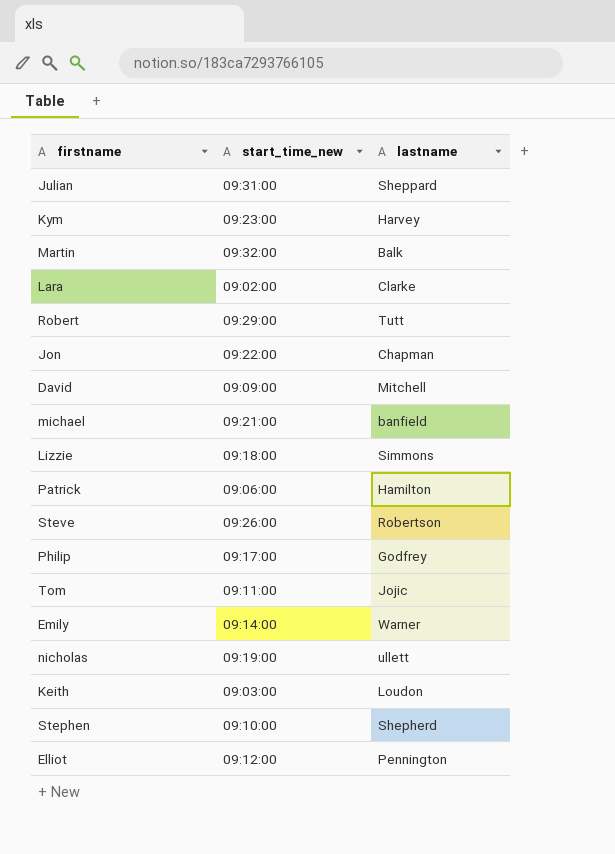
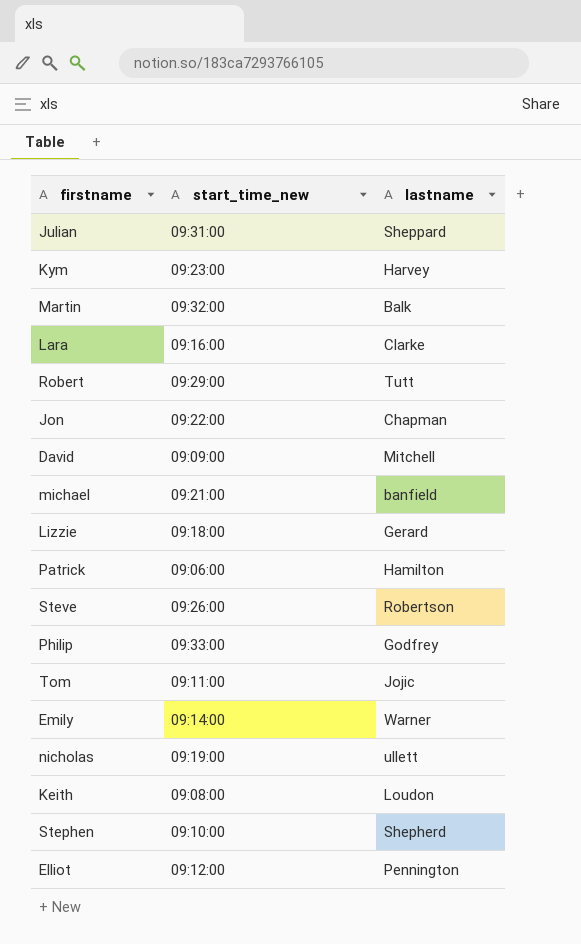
Lara | start_time_new: 09:02:00 -> 09:16:00
Lizzie | lastname: Simmons -> Gerard
Philip | start_time_new: 09:17:00 -> 09:33:00
Keith | start_time_new: 09:03:00 -> 09:08:00

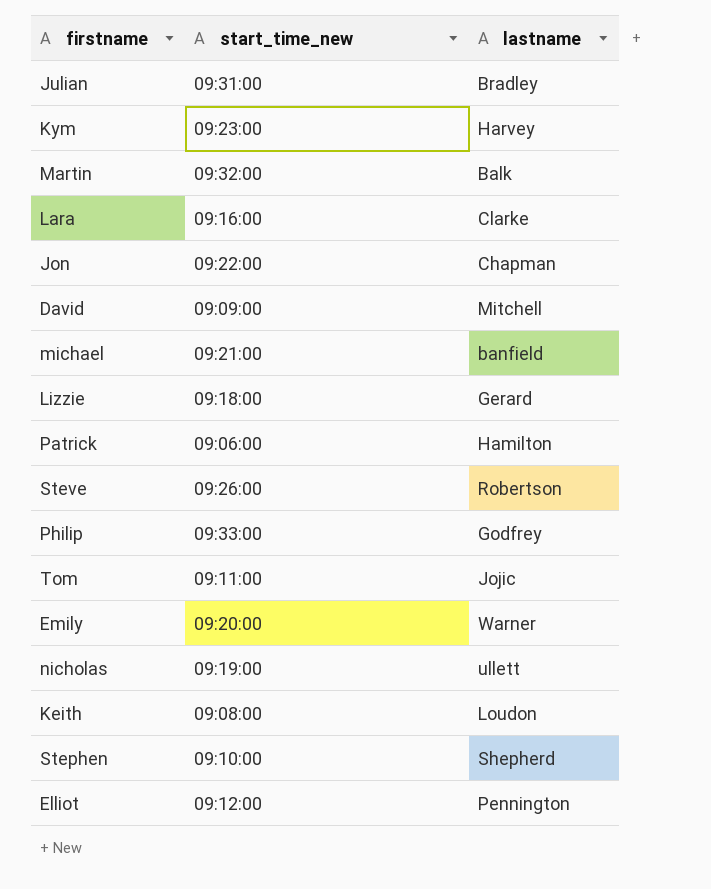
row Robert: 09:29:00 | Tutt -> none
Julian | lastname: Sheppard -> Bradley
Emily | start_time_new: 09:14:00 -> 09:20:00

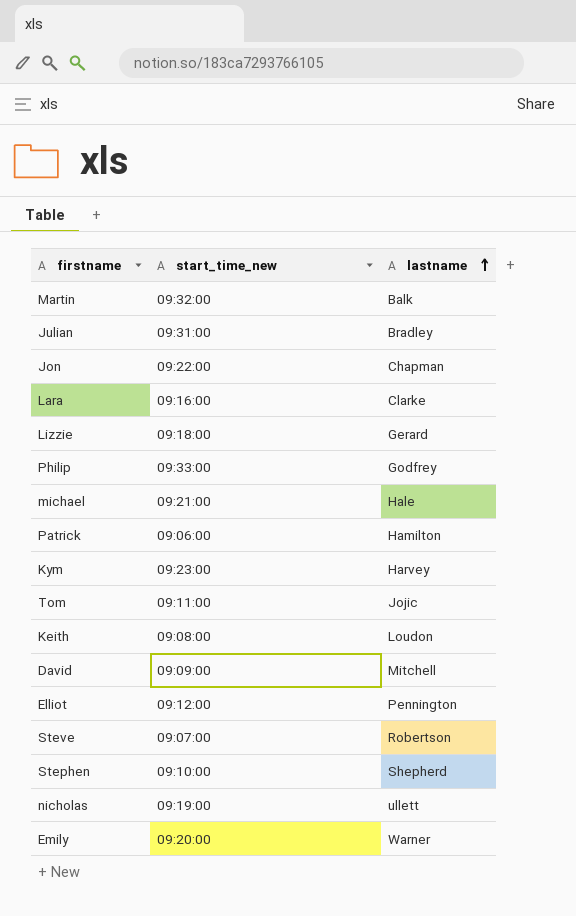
row order: none -> lastname ascending
michael | lastname: banfield -> Hale
Steve | start_time_new: 09:26:00 -> 09:07:00

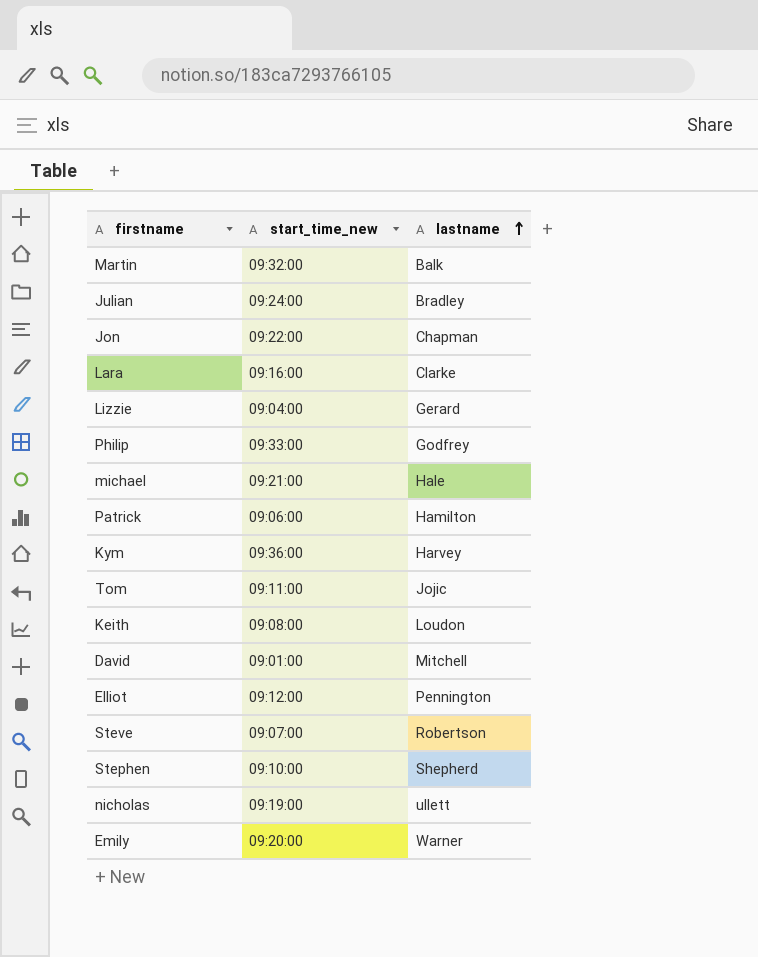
Julian | start_time_new: 09:31:00 -> 09:24:00
Lizzie | start_time_new: 09:18:00 -> 09:04:00
Kym | start_time_new: 09:23:00 -> 09:36:00
David | start_time_new: 09:09:00 -> 09:01:00

